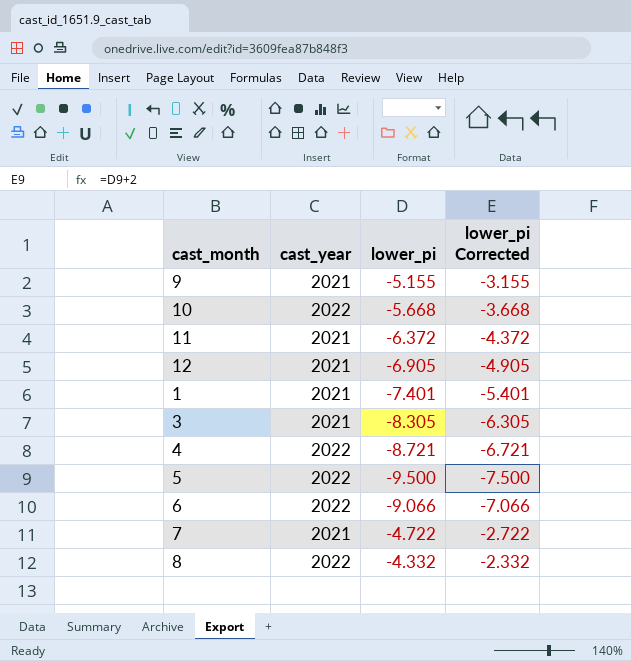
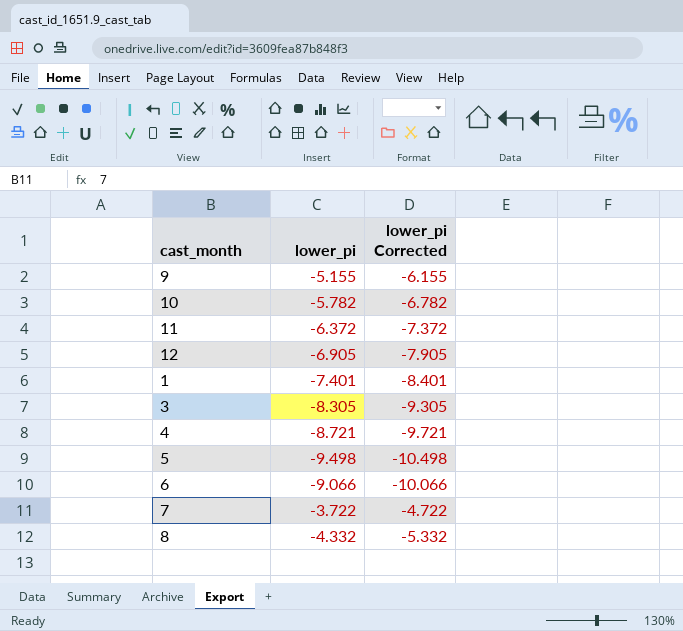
column cast_year | position: 2 -> none
column lower_pi Corrected | formula: [lower_pi] + 2 -> [lower_pi] - 1
10 | lower_pi: -5.668 -> -5.782
5 | lower_pi: -9.500 -> -9.498
7 | lower_pi: -4.722 -> -3.722

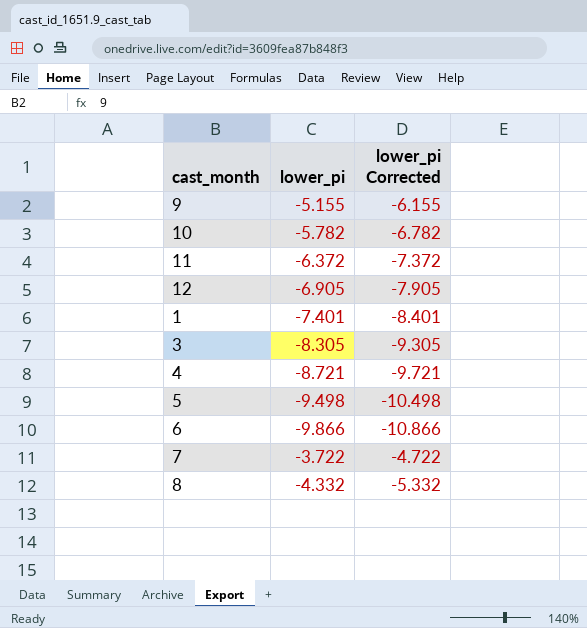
6 | lower_pi: -9.066 -> -9.866
6 | lower_pi Corrected: -10.066 -> -10.866

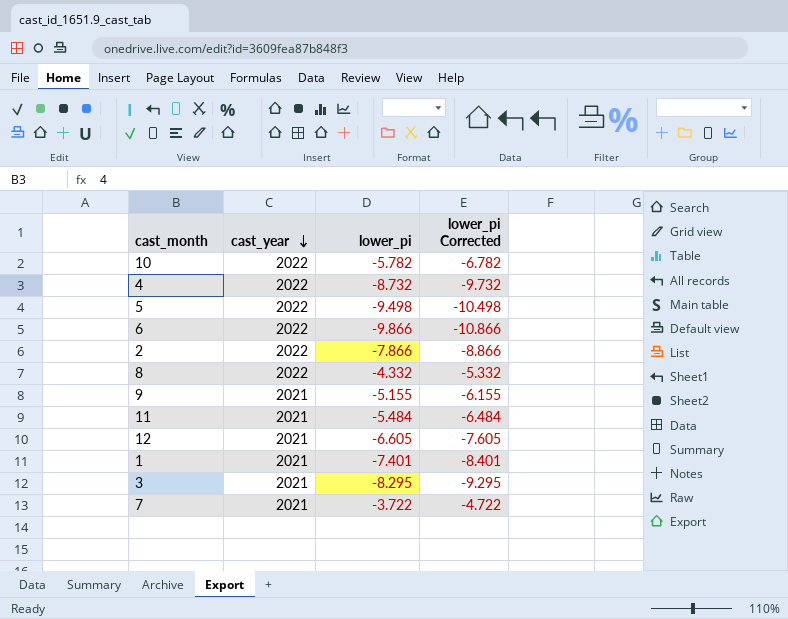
row order: none -> cast_year descending
column cast_year | position: none -> 2
4 | lower_pi: -8.721 -> -8.732
4 | lower_pi Corrected: -9.721 -> -9.732
row 2: none -> 2022 | -7.866 | -8.866
11 | lower_pi: -6.372 -> -5.484
11 | lower_pi Corrected: -7.372 -> -6.484
12 | lower_pi: -6.905 -> -6.605
12 | lower_pi Corrected: -7.905 -> -7.605
3 | lower_pi: -8.305 -> -8.295
3 | lower_pi Corrected: -9.305 -> -9.295

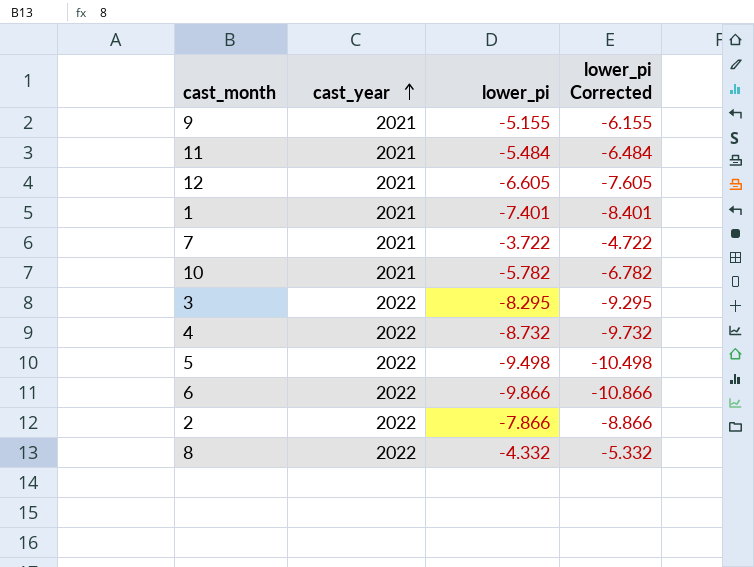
row order: cast_year descending -> cast_year ascending
10 | cast_year: 2022 -> 2021
3 | cast_year: 2021 -> 2022

